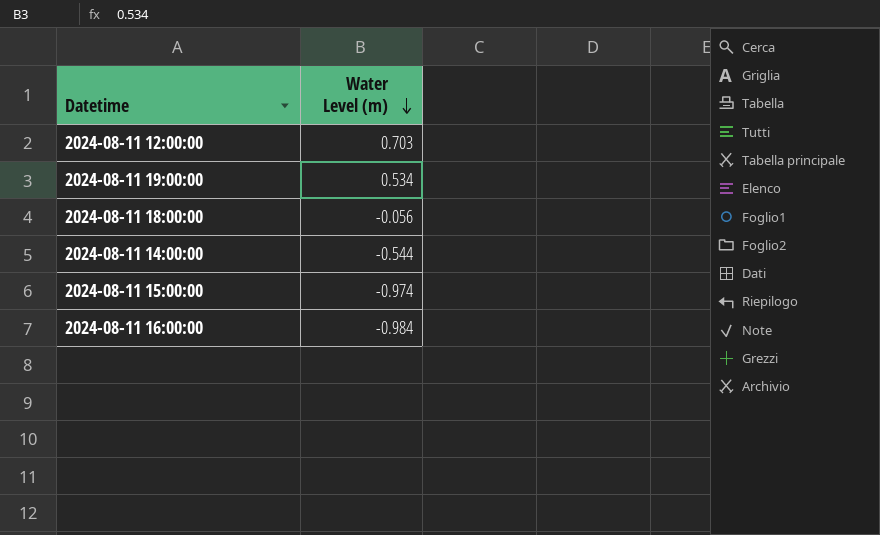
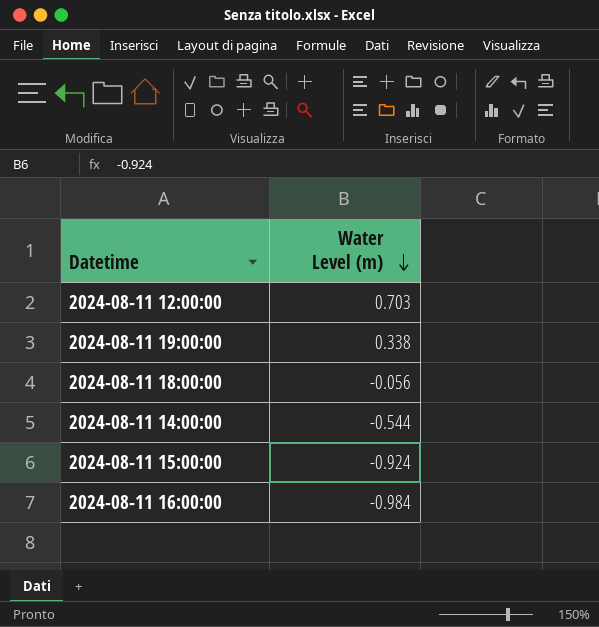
2024-08-11 19:00:00 | Water Level (m): 0.534 -> 0.338
2024-08-11 15:00:00 | Water Level (m): -0.974 -> -0.924

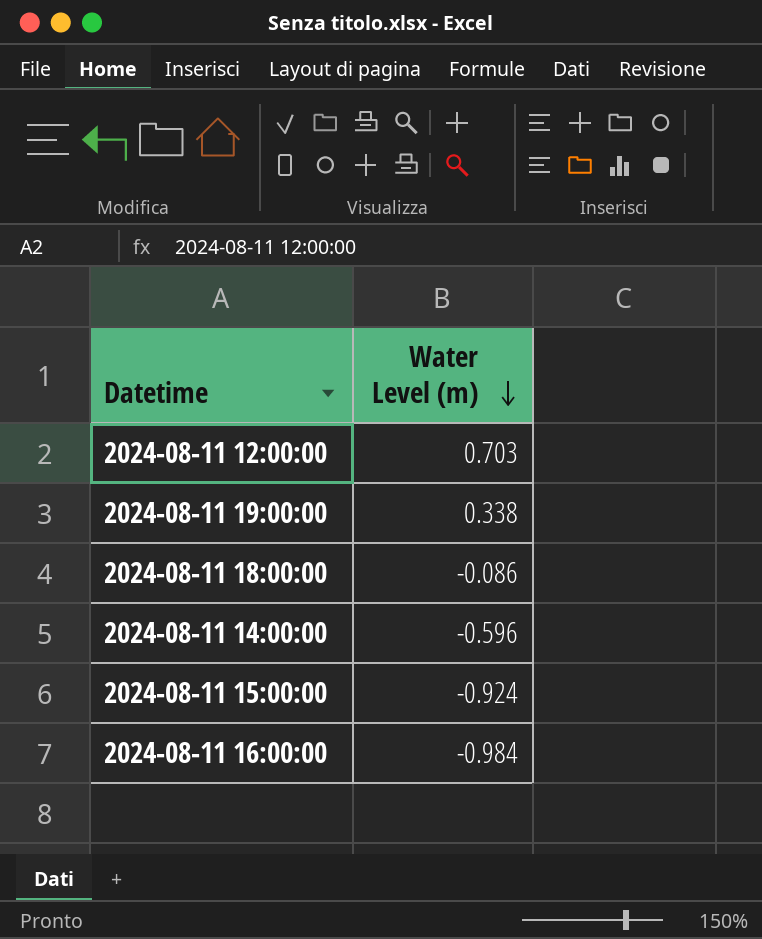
2024-08-11 18:00:00 | Water Level (m): -0.056 -> -0.086
2024-08-11 14:00:00 | Water Level (m): -0.544 -> -0.596

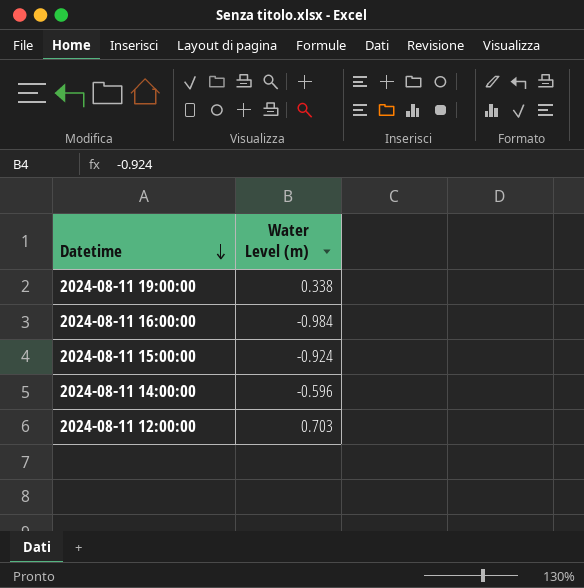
row order: Water Level (m) descending -> Datetime descending
row 2024-08-11 18:00:00: -0.086 -> none

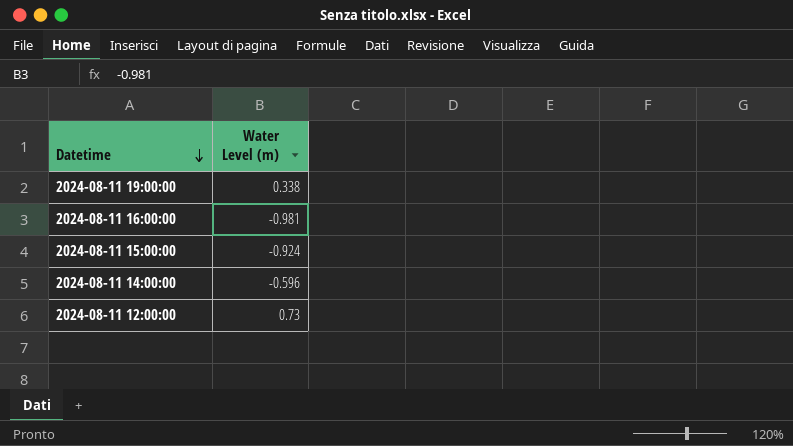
2024-08-11 16:00:00 | Water Level (m): -0.984 -> -0.981
2024-08-11 12:00:00 | Water Level (m): 0.703 -> 0.73

